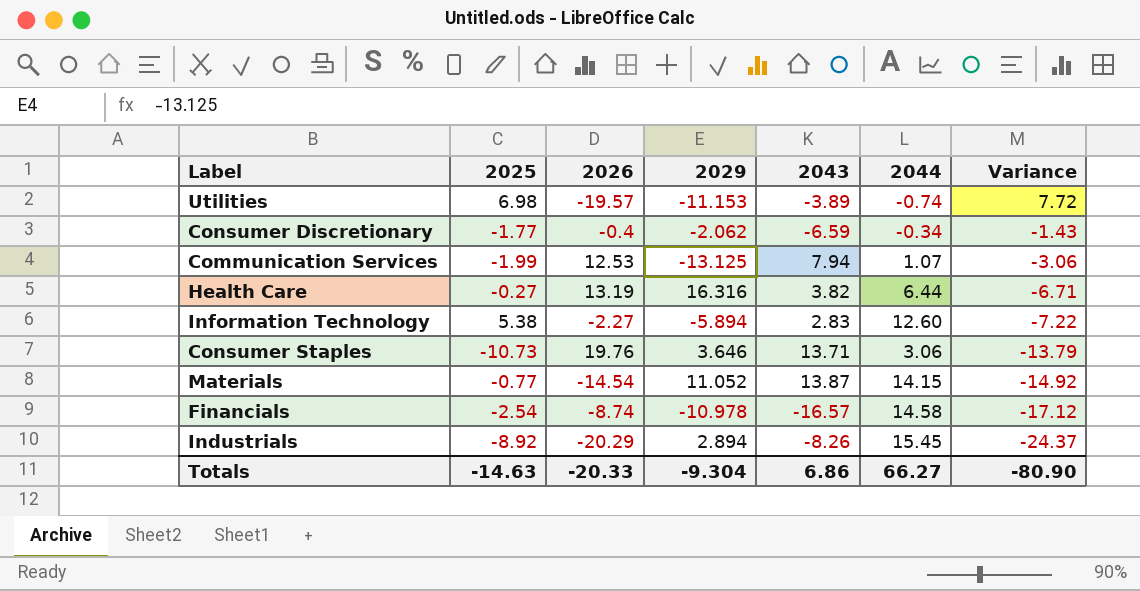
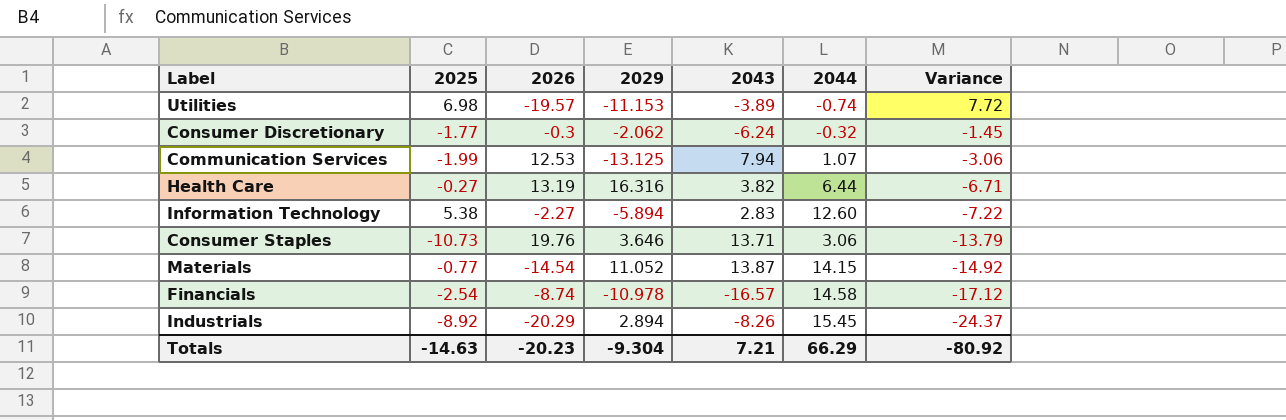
Consumer Discretionary | 2026: -0.4 -> -0.3
Consumer Discretionary | 2043: -6.59 -> -6.24
Consumer Discretionary | 2044: -0.34 -> -0.32
Consumer Discretionary | Variance: -1.43 -> -1.45
Totals | 2026: -20.33 -> -20.23
Totals | 2043: 6.86 -> 7.21
Totals | 2044: 66.27 -> 66.29
Totals | Variance: -80.90 -> -80.92

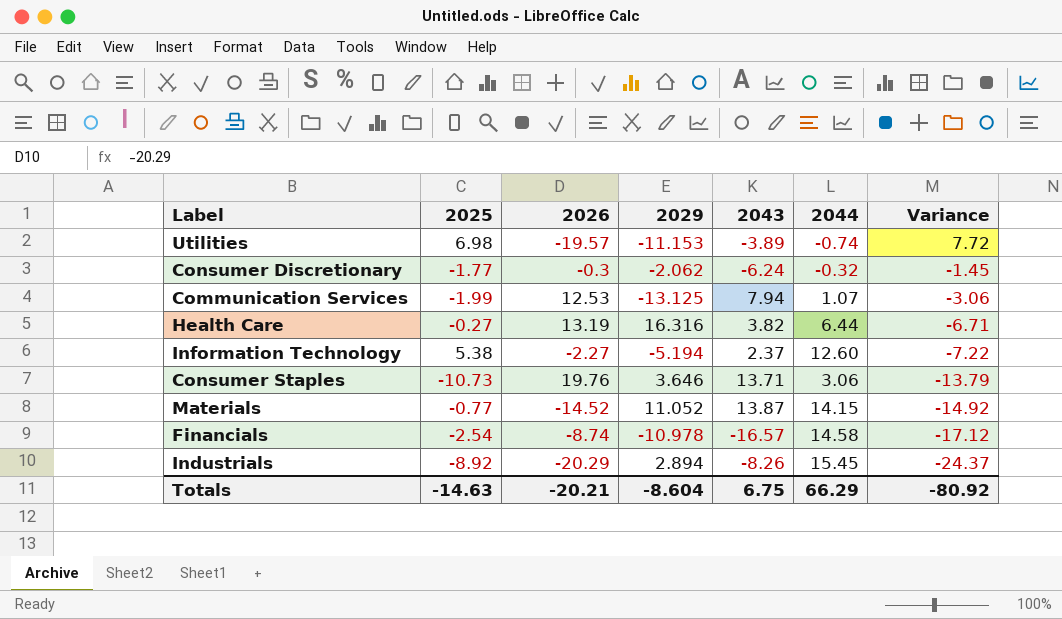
Information Technology | 2029: -5.894 -> -5.194
Information Technology | 2043: 2.83 -> 2.37
Materials | 2026: -14.54 -> -14.52
Totals | 2026: -20.23 -> -20.21
Totals | 2029: -9.304 -> -8.604
Totals | 2043: 7.21 -> 6.75

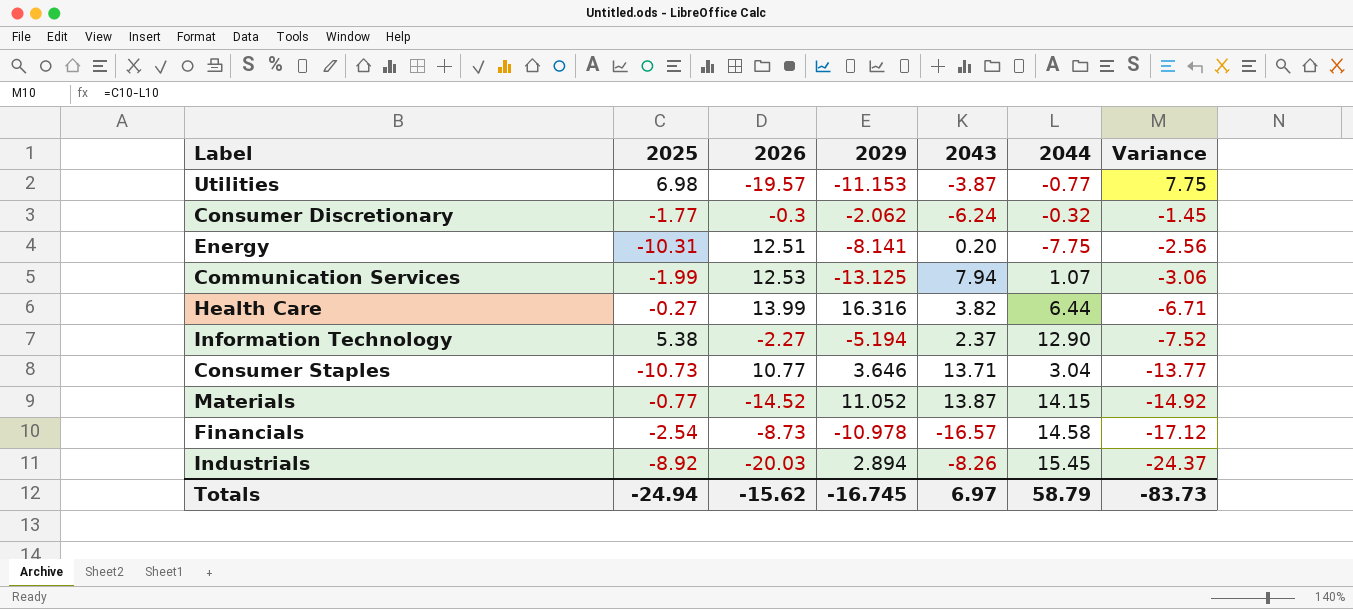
Utilities | 2043: -3.89 -> -3.87
Utilities | 2044: -0.74 -> -0.77
Utilities | Variance: 7.72 -> 7.75
row Energy: none -> -10.31 | 12.51 | -8.141 | 0.20 | -7.75 | -2.56
Health Care | 2026: 13.19 -> 13.99
Information Technology | 2044: 12.60 -> 12.90
Information Technology | Variance: -7.22 -> -7.52
Consumer Staples | 2026: 19.76 -> 10.77
Consumer Staples | 2044: 3.06 -> 3.04
Consumer Staples | Variance: -13.79 -> -13.77
Financials | 2026: -8.74 -> -8.73
Industrials | 2026: -20.29 -> -20.03
Totals | 2025: -14.63 -> -24.94
Totals | 2026: -20.21 -> -15.62
Totals | 2029: -8.604 -> -16.745
Totals | 2043: 6.75 -> 6.97
Totals | 2044: 66.29 -> 58.79
Totals | Variance: -80.92 -> -83.73

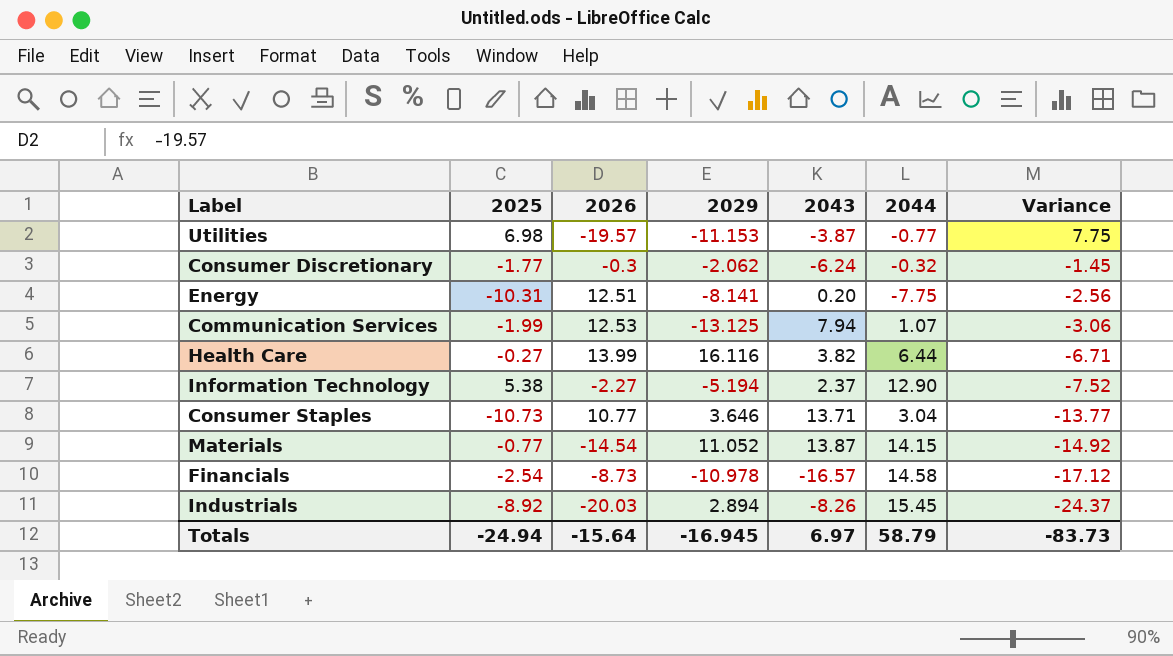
Health Care | 2029: 16.316 -> 16.116
Materials | 2026: -14.52 -> -14.54
Totals | 2026: -15.62 -> -15.64
Totals | 2029: -16.745 -> -16.945

